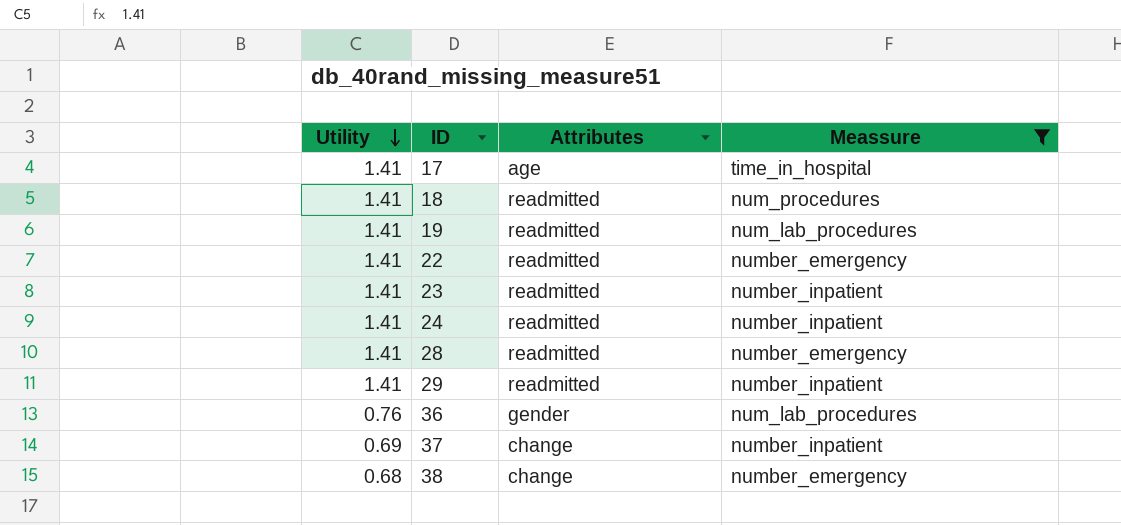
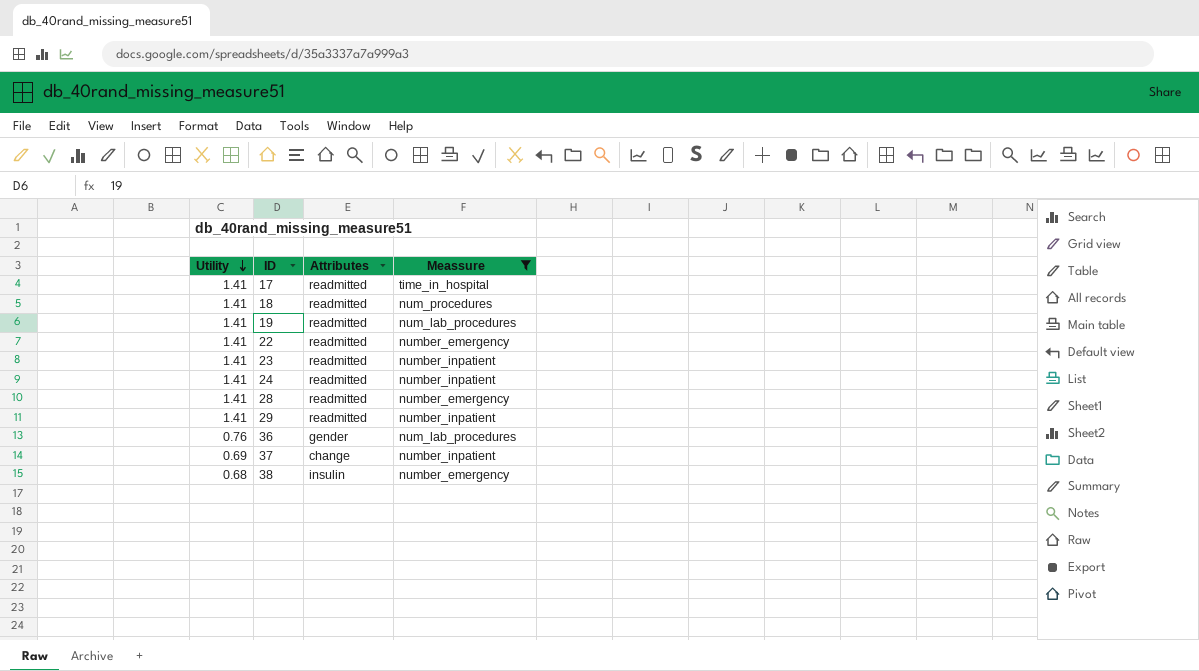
17 | Attributes: age -> readmitted
38 | Attributes: change -> insulin

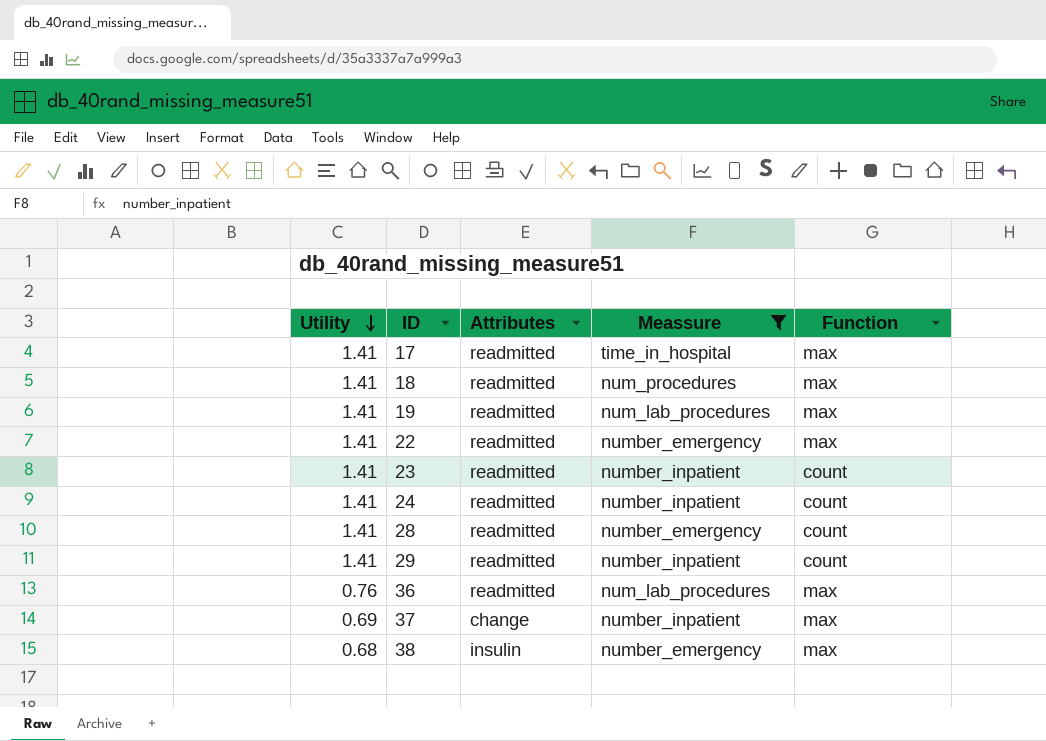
column Function | position: none -> 5
36 | Attributes: gender -> readmitted

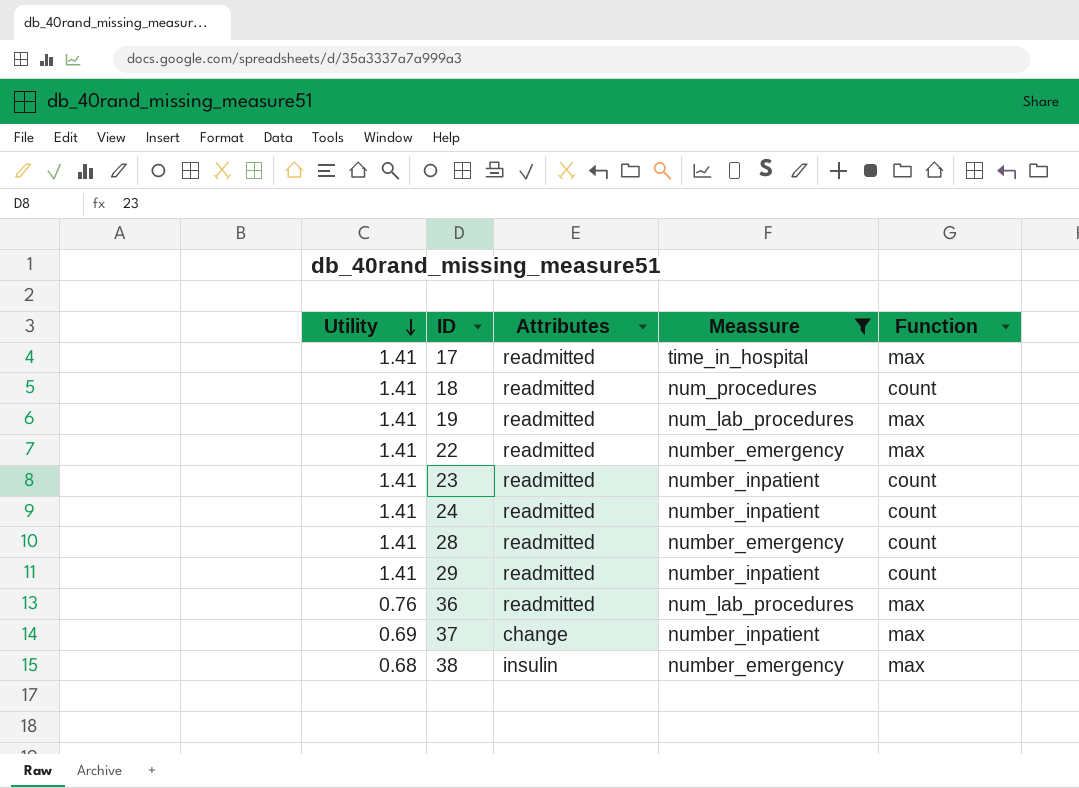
18 | Function: max -> count

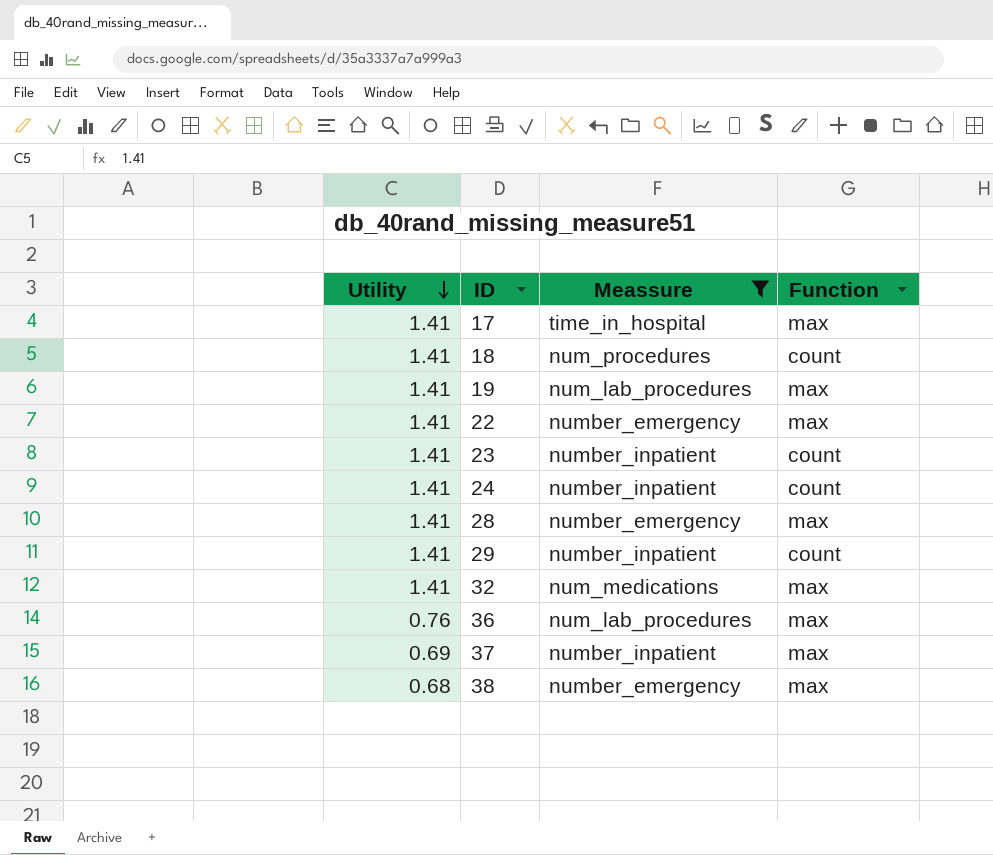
column Attributes | position: 3 -> none
28 | Function: count -> max
row 32: none -> 1.41 | num_medications | max

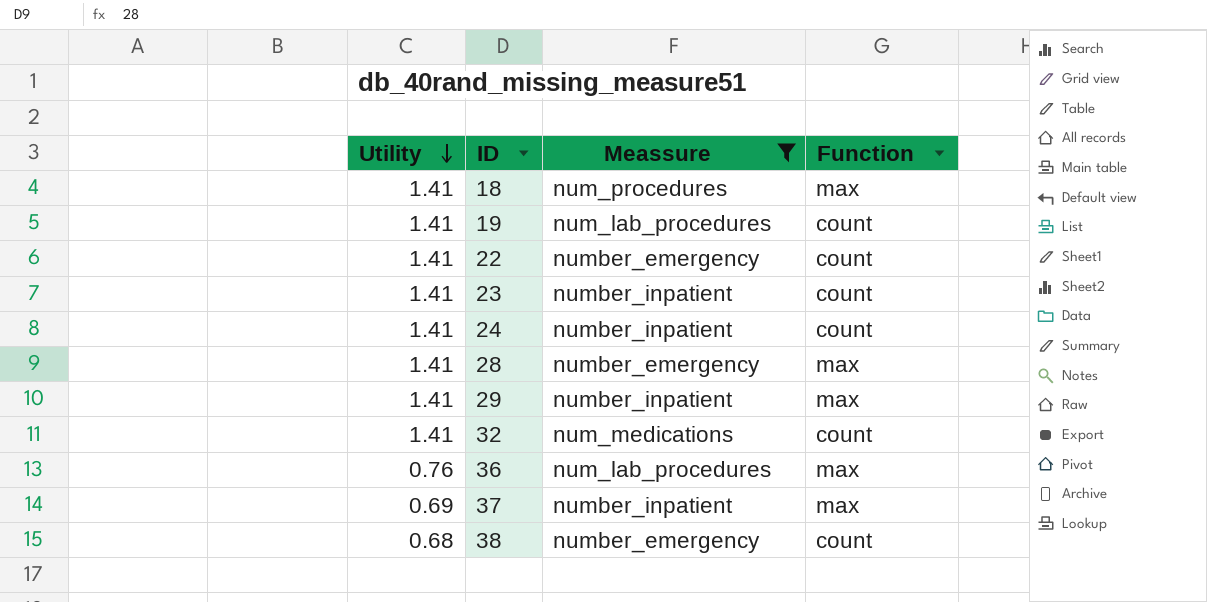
row 17: 1.41 | time_in_hospital | max -> none
18 | Function: count -> max
19 | Function: max -> count
22 | Function: max -> count
29 | Function: count -> max
32 | Function: max -> count
38 | Function: max -> count

